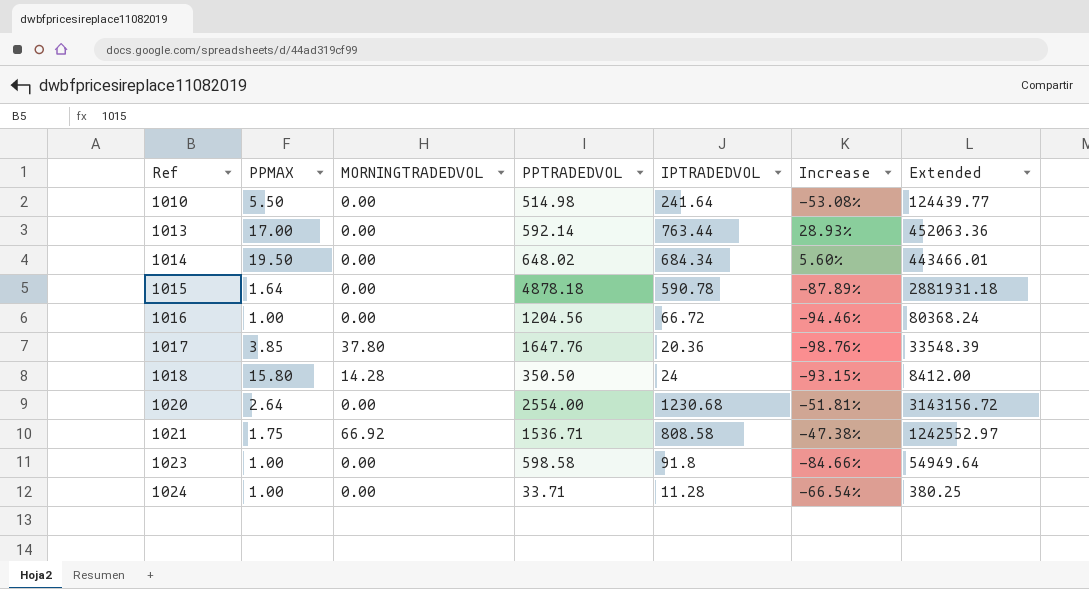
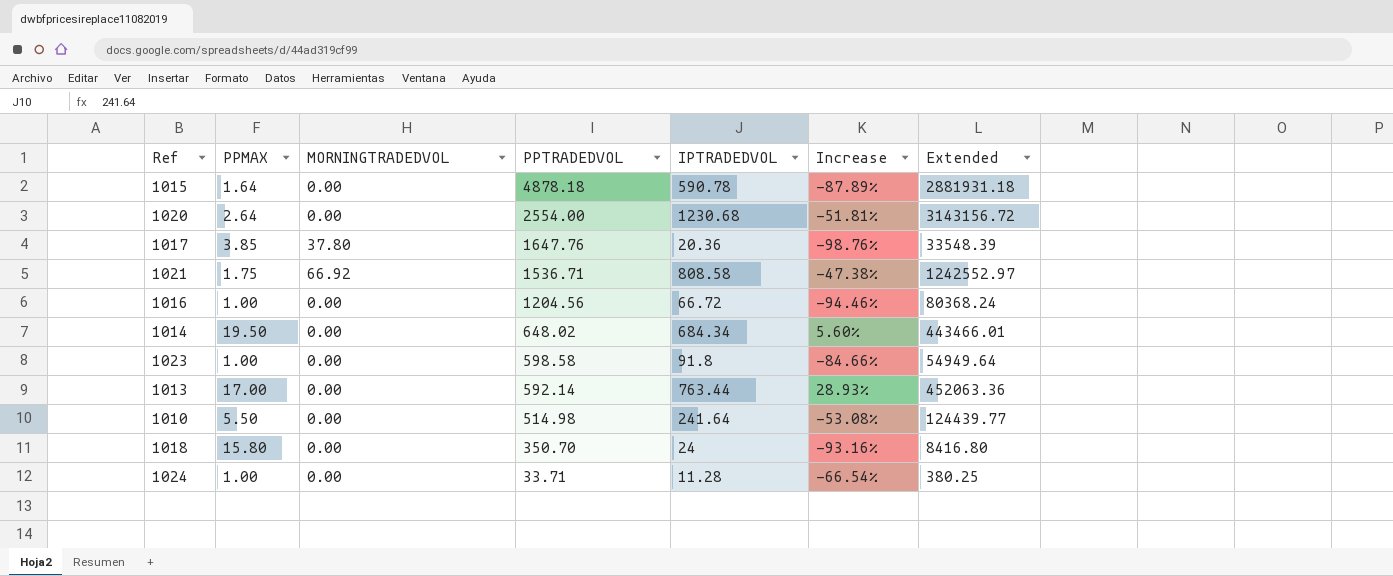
row order: Ref ascending -> PPTRADEDVOL descending
1018 | MORNINGTRADEDVOL: 14.28 -> 0.00
1018 | PPTRADEDVOL: 350.50 -> 350.70
1018 | Increase: -93.15% -> -93.16%
1018 | Extended: 8412.00 -> 8416.80

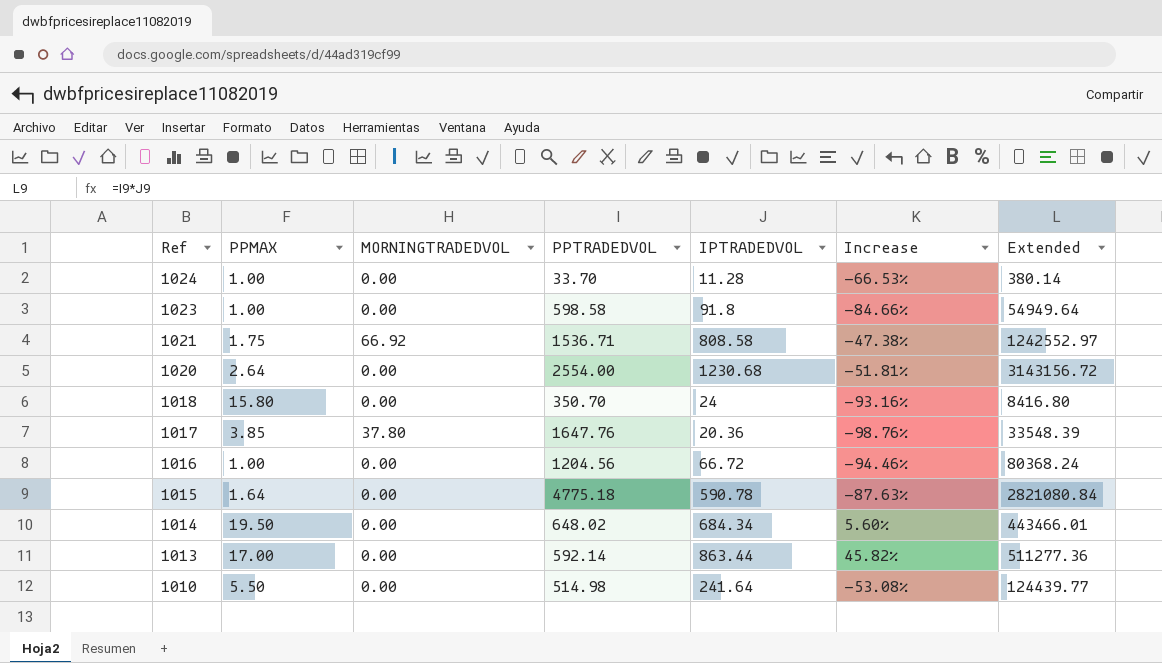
row order: PPTRADEDVOL descending -> Ref descending
1024 | PPTRADEDVOL: 33.71 -> 33.70
1024 | Increase: -66.54% -> -66.53%
1024 | Extended: 380.25 -> 380.14
1015 | PPTRADEDVOL: 4878.18 -> 4775.18
1015 | Increase: -87.89% -> -87.63%
1015 | Extended: 2881931.18 -> 2821080.84
1013 | IPTRADEDVOL: 763.44 -> 863.44
1013 | Increase: 28.93% -> 45.82%
1013 | Extended: 452063.36 -> 511277.36

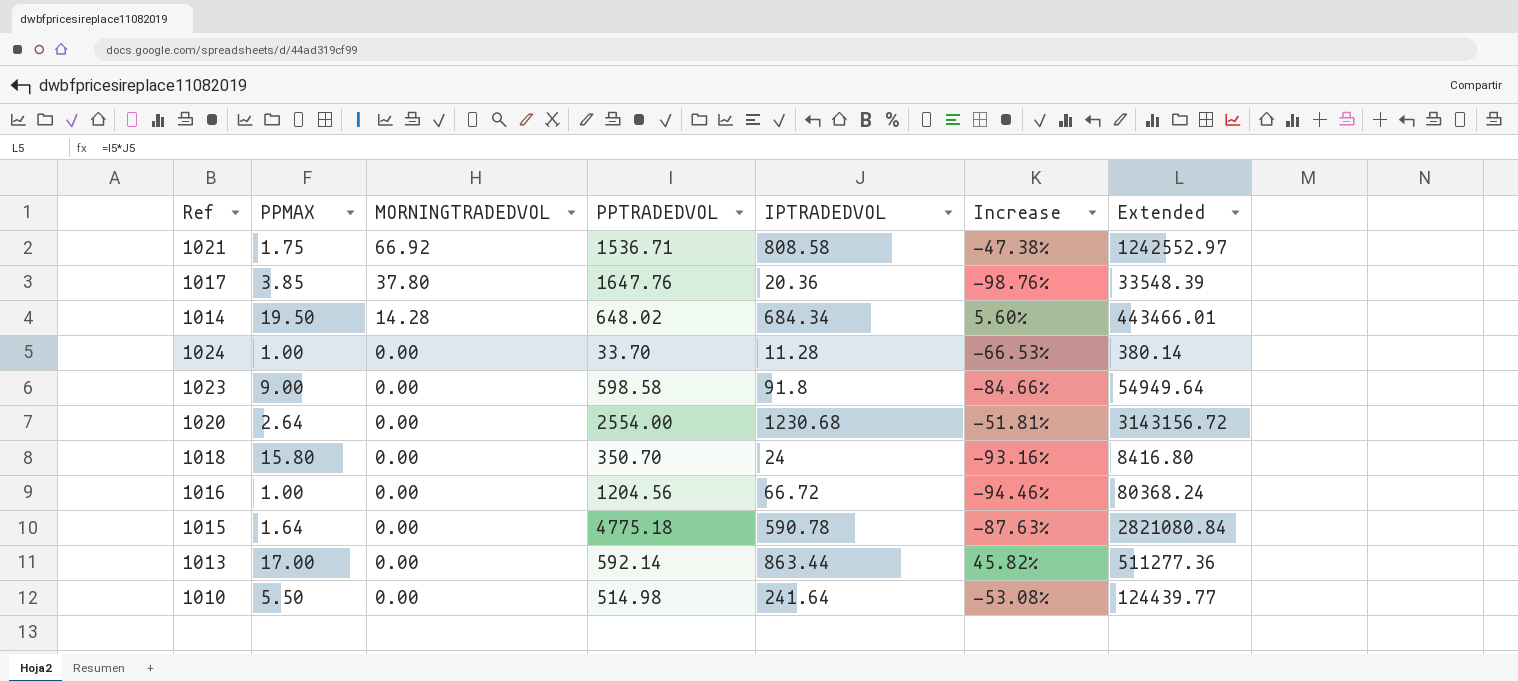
row order: Ref descending -> MORNINGTRADEDVOL descending
1014 | MORNINGTRADEDVOL: 0.00 -> 14.28
1023 | PPMAX: 1.00 -> 9.00

